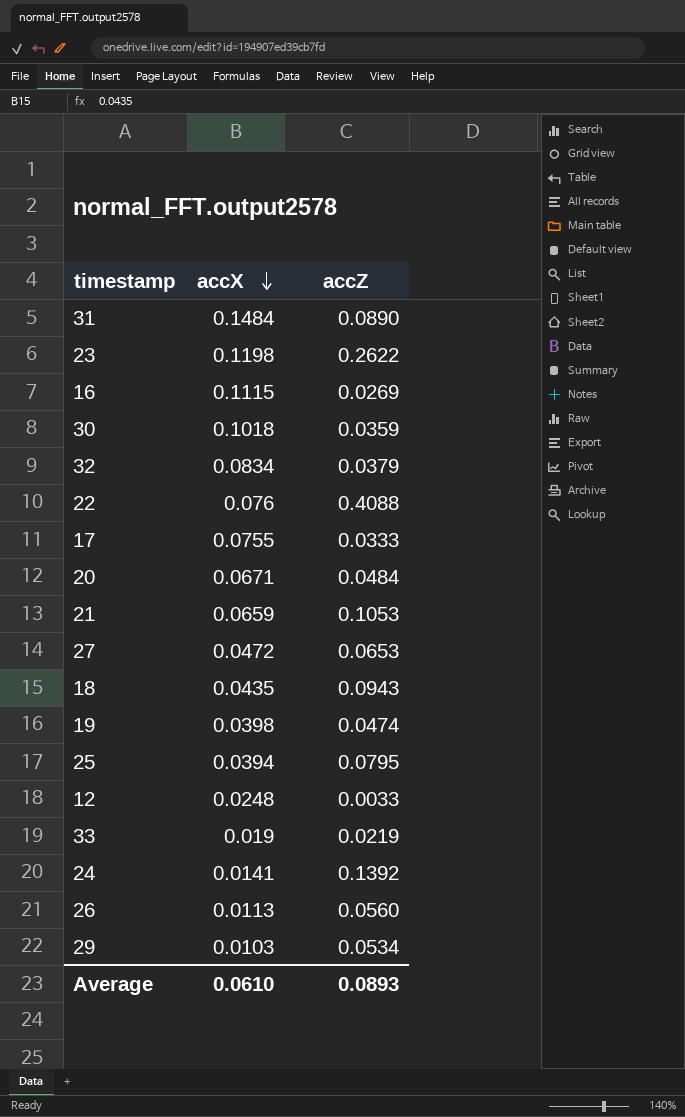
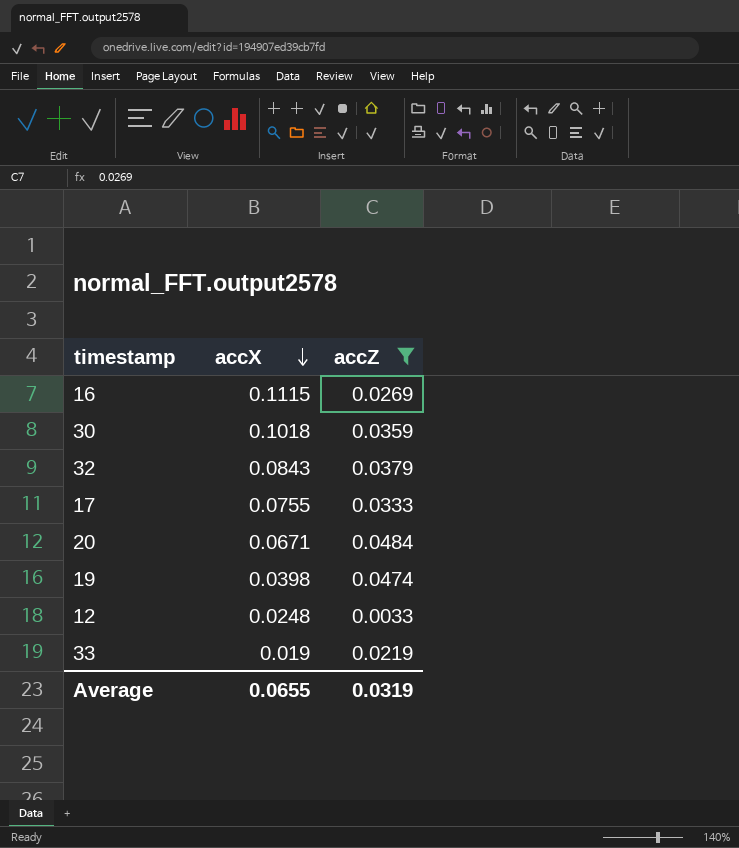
filter: none -> accZ <= 0.0484
32 | accX: 0.0834 -> 0.0843
Average | accX: 0.0610 -> 0.0655
Average | accZ: 0.0893 -> 0.0319

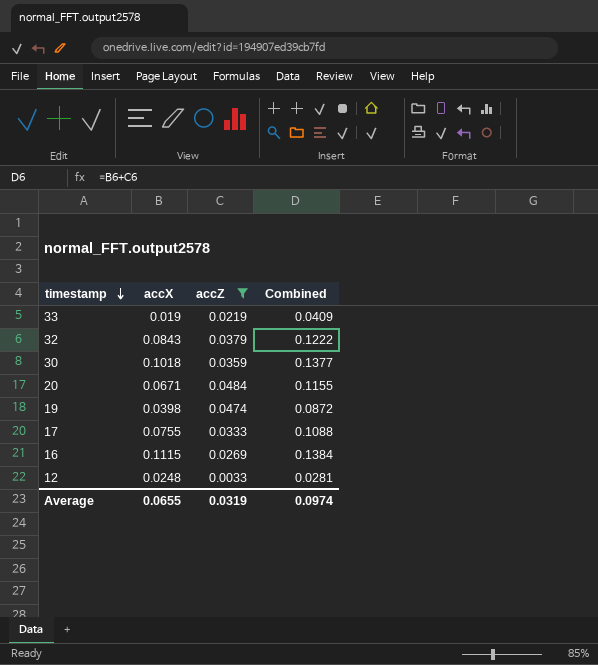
row order: accX descending -> timestamp descending
column Combined | formula: none -> [accX] + [accZ]

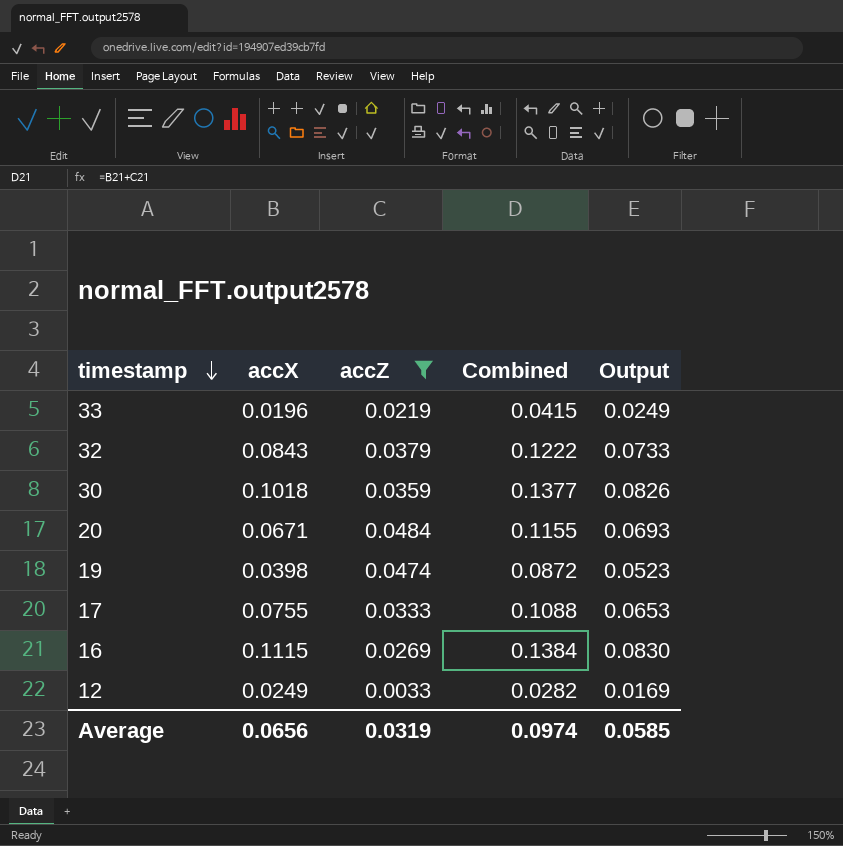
column Output | formula: none -> [Combined] * 0.6
33 | accX: 0.019 -> 0.0196
33 | Combined: 0.0409 -> 0.0415
12 | accX: 0.0248 -> 0.0249
12 | Combined: 0.0281 -> 0.0282
Average | accX: 0.0655 -> 0.0656

